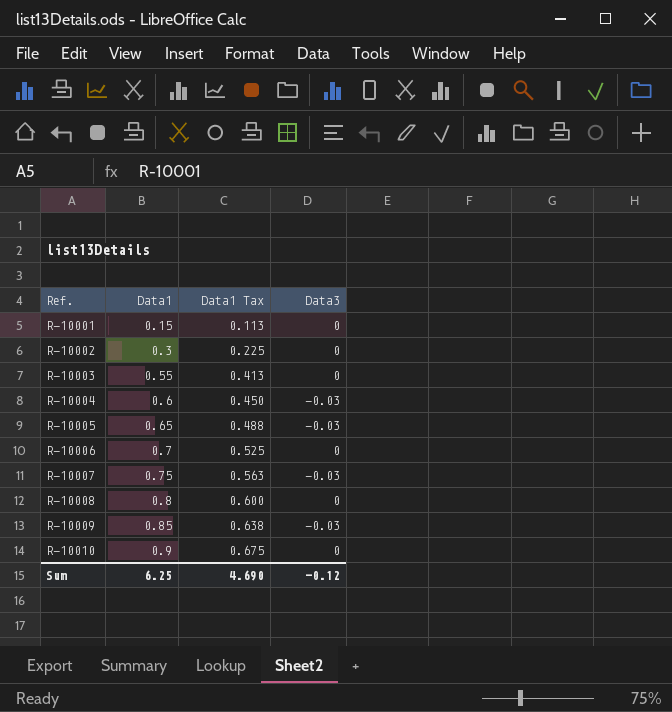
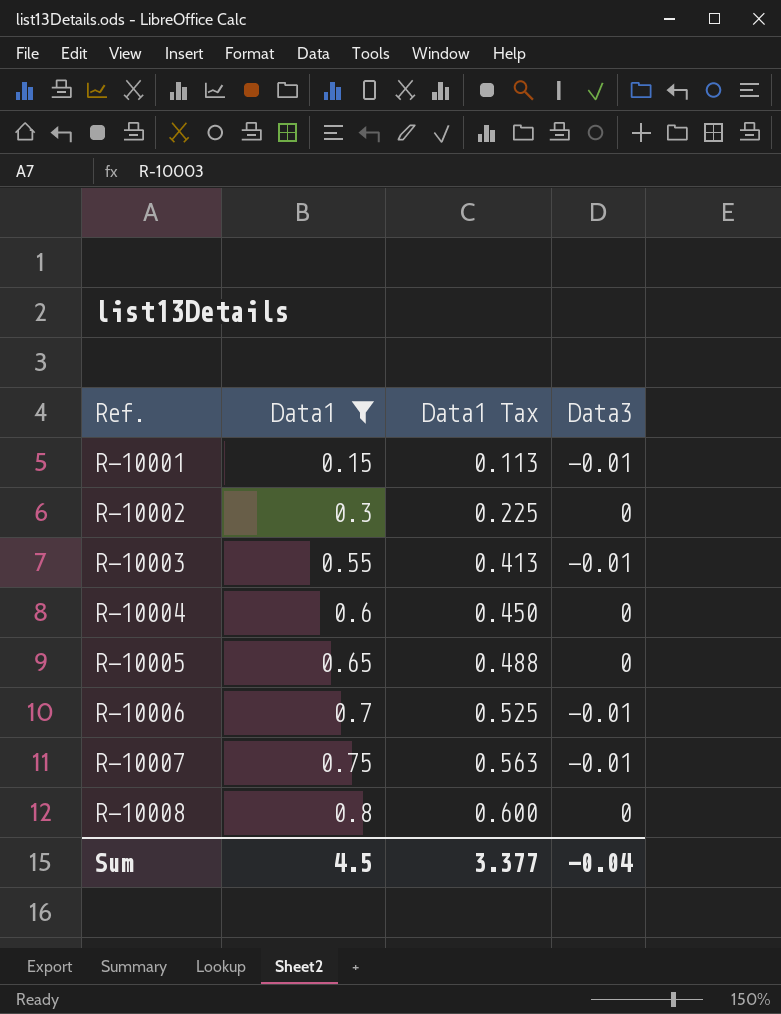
filter: none -> Data1 <= 0.8
R-10001 | Data3: 0 -> -0.01
R-10003 | Data3: 0 -> -0.01
R-10004 | Data3: -0.03 -> 0
R-10005 | Data3: -0.03 -> 0
R-10006 | Data3: 0 -> -0.01
R-10007 | Data3: -0.03 -> -0.01
Sum | Data1: 6.25 -> 4.5
Sum | Data1 Tax: 4.690 -> 3.377
Sum | Data3: -0.12 -> -0.04

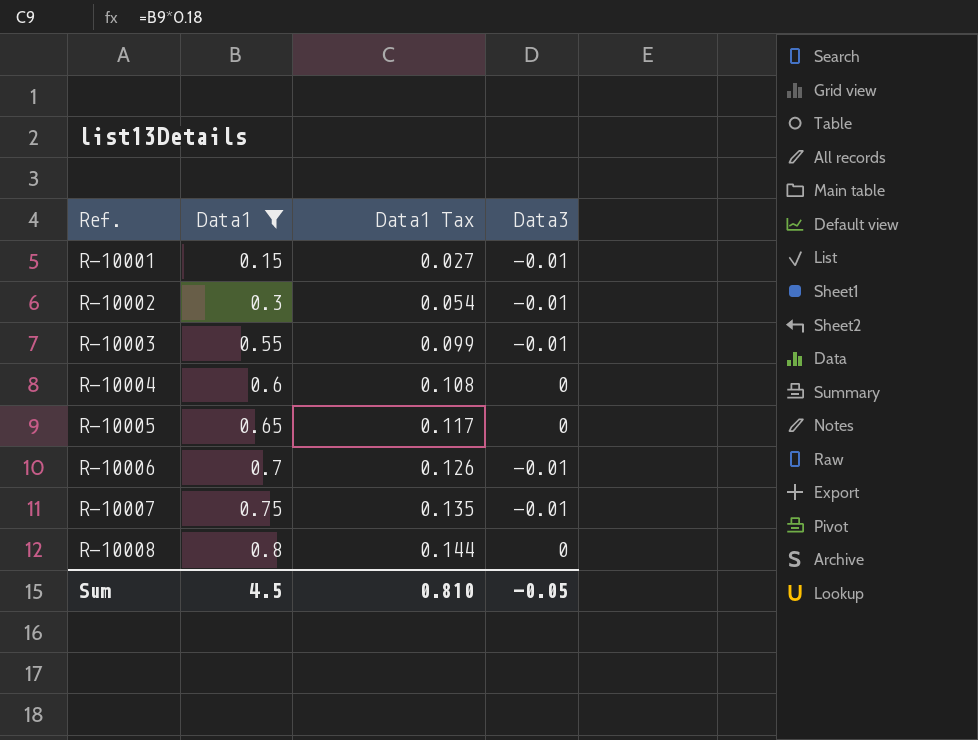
column Data1 Tax | formula: [Data1] * 0.75 -> [Data1] * 0.18
R-10002 | Data3: 0 -> -0.01
Sum | Data1 Tax: 3.377 -> 0.810
Sum | Data3: -0.04 -> -0.05

